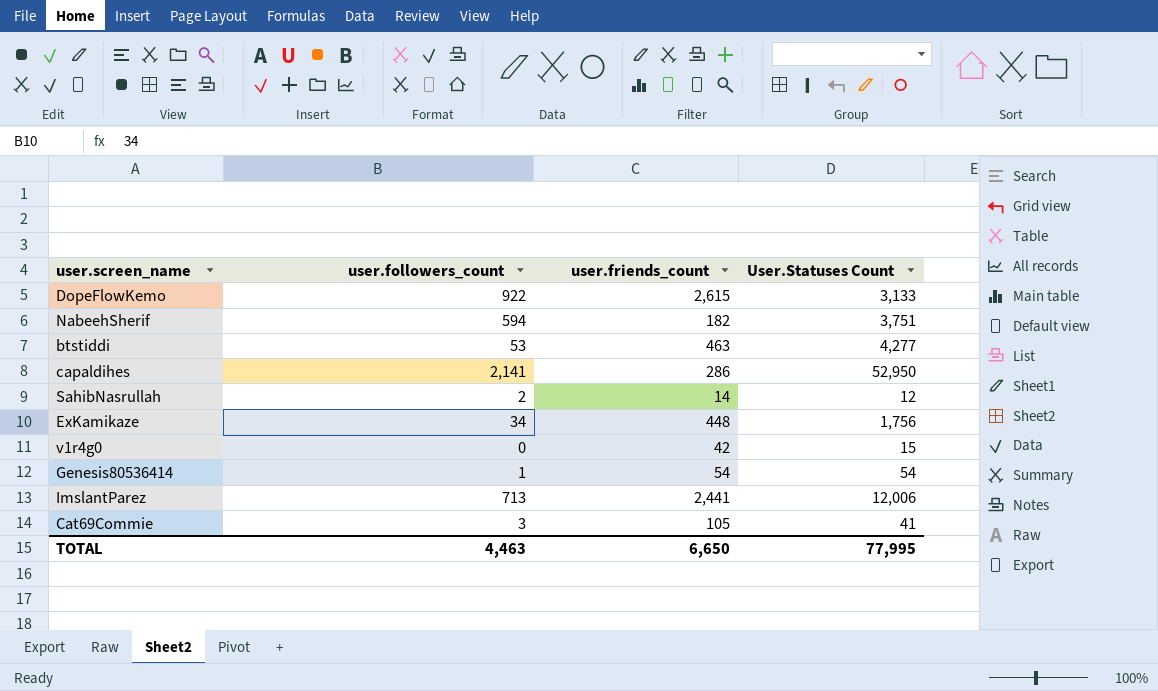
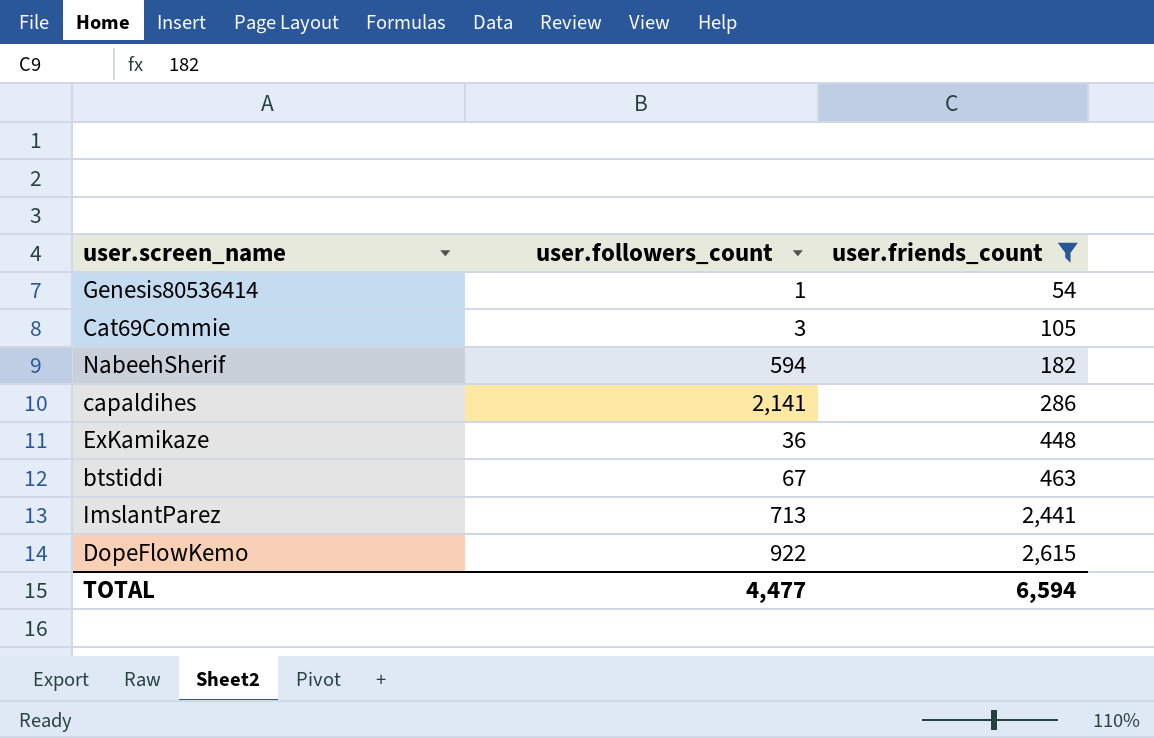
filter: none -> user.friends_count >= 54
row order: none -> user.friends_count ascending
column User.Statuses Count | position: 4 -> none
ExKamikaze | user.followers_count: 34 -> 36
btstiddi | user.followers_count: 53 -> 67
TOTAL | user.followers_count: 4,463 -> 4,477
TOTAL | user.friends_count: 6,650 -> 6,594

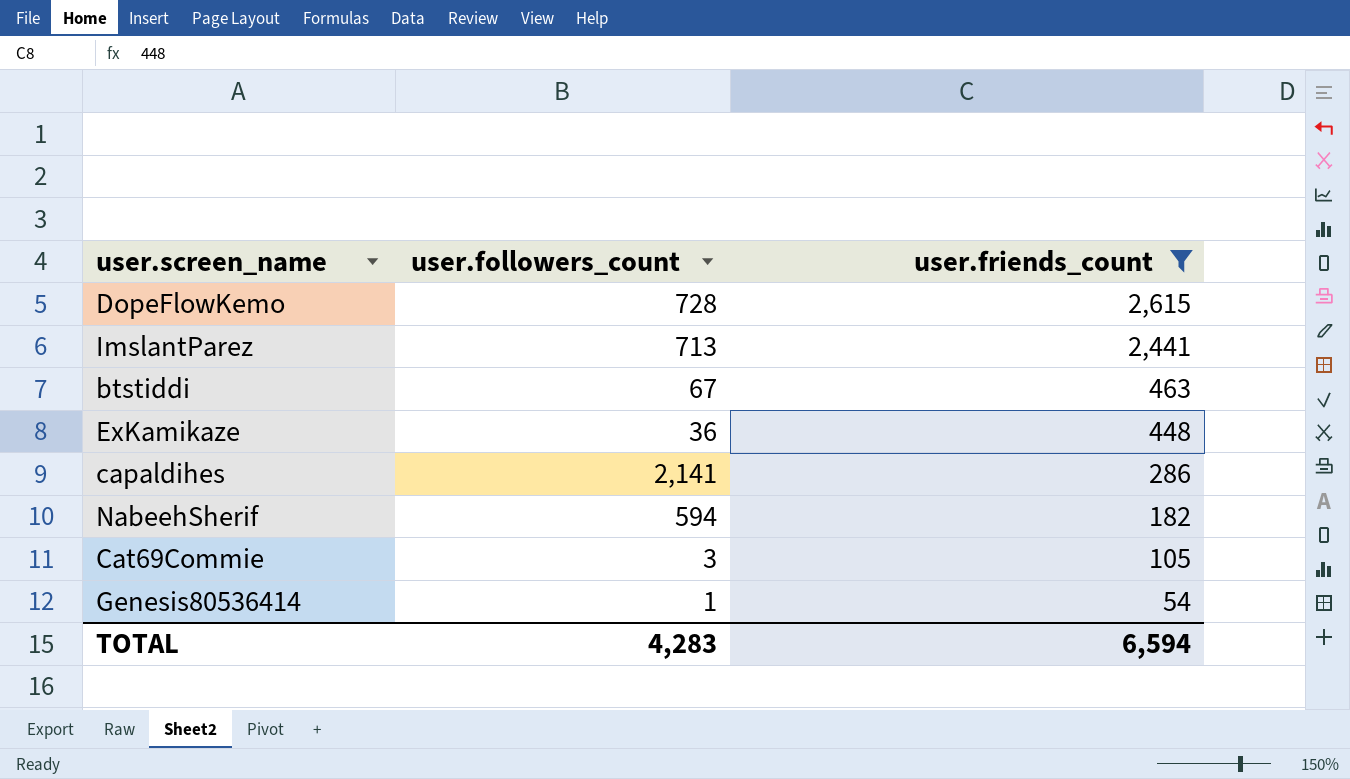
row order: user.friends_count ascending -> user.friends_count descending
DopeFlowKemo | user.followers_count: 922 -> 728
TOTAL | user.followers_count: 4,477 -> 4,283

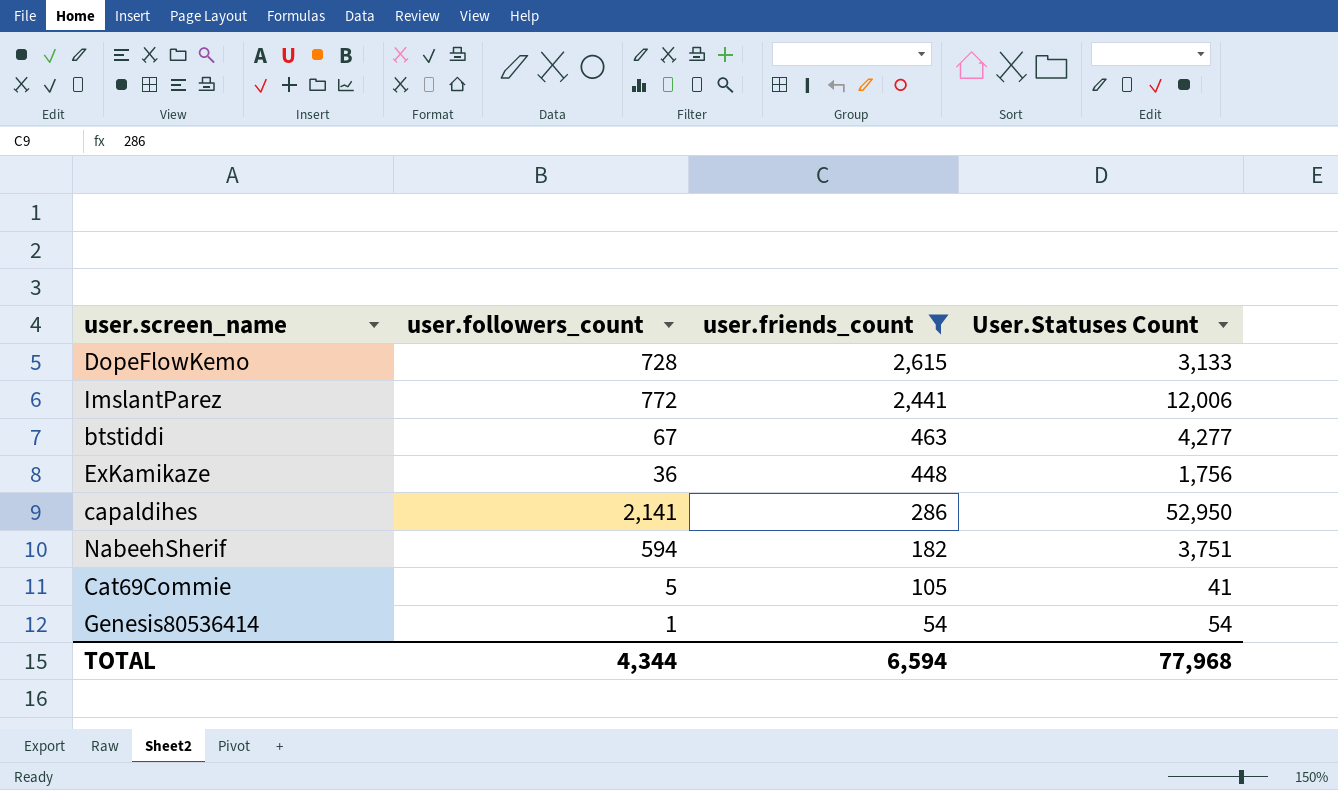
column User.Statuses Count | position: none -> 4
ImslantParez | user.followers_count: 713 -> 772
Cat69Commie | user.followers_count: 3 -> 5
TOTAL | user.followers_count: 4,283 -> 4,344

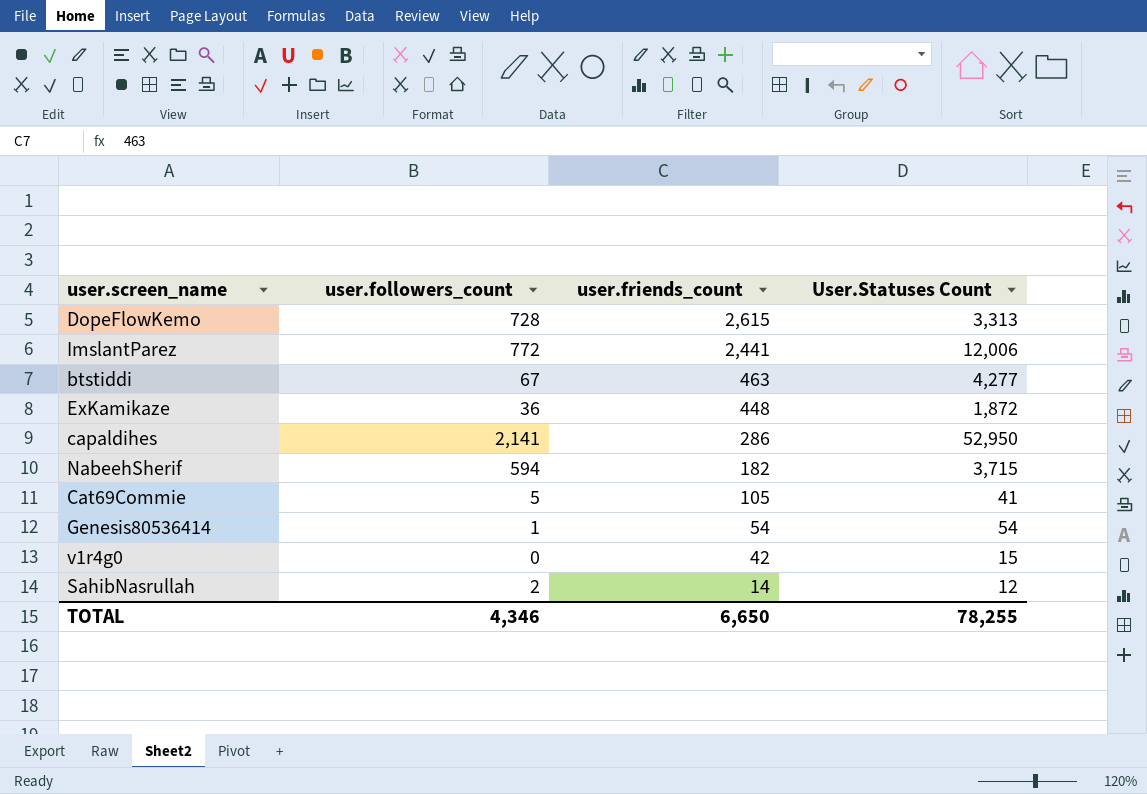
filter: user.friends_count >= 54 -> none
DopeFlowKemo | User.Statuses Count: 3,133 -> 3,313
ExKamikaze | User.Statuses Count: 1,756 -> 1,872
NabeehSherif | User.Statuses Count: 3,751 -> 3,715
TOTAL | user.followers_count: 4,344 -> 4,346
TOTAL | user.friends_count: 6,594 -> 6,650
TOTAL | User.Statuses Count: 77,968 -> 78,255

